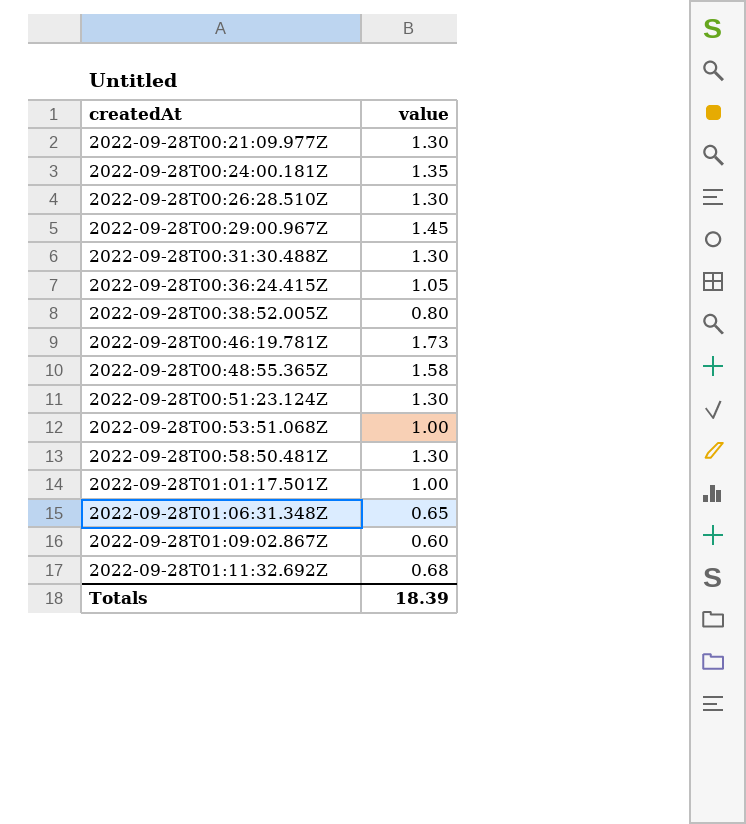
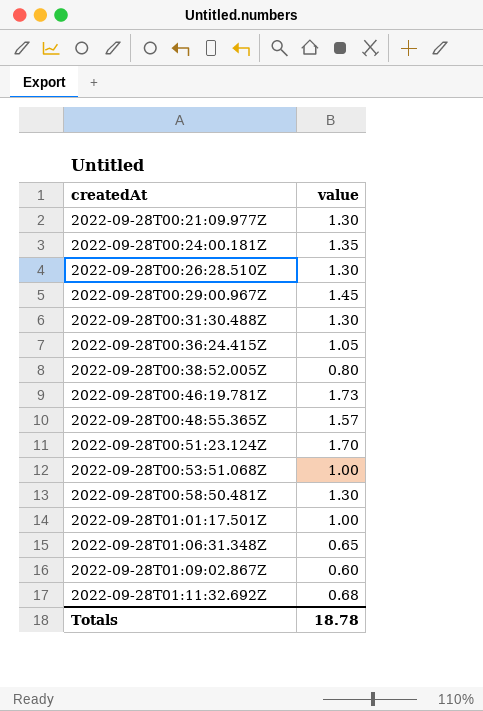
2022-09-28T00:48:55.365Z | value: 1.58 -> 1.57
2022-09-28T00:51:23.124Z | value: 1.30 -> 1.70
Totals | value: 18.39 -> 18.78

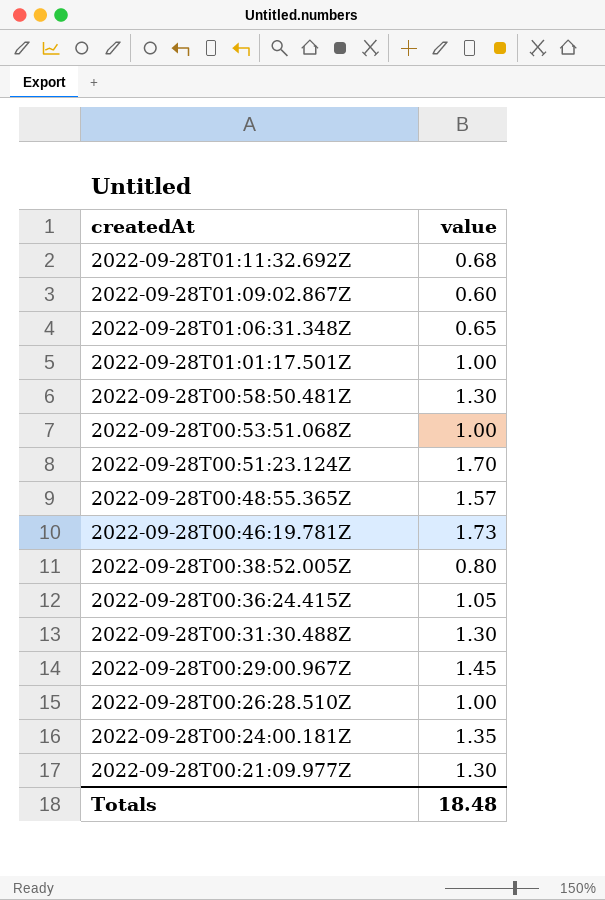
row order: createdAt ascending -> createdAt descending
2022-09-28T00:26:28.510Z | value: 1.30 -> 1.00
Totals | value: 18.78 -> 18.48

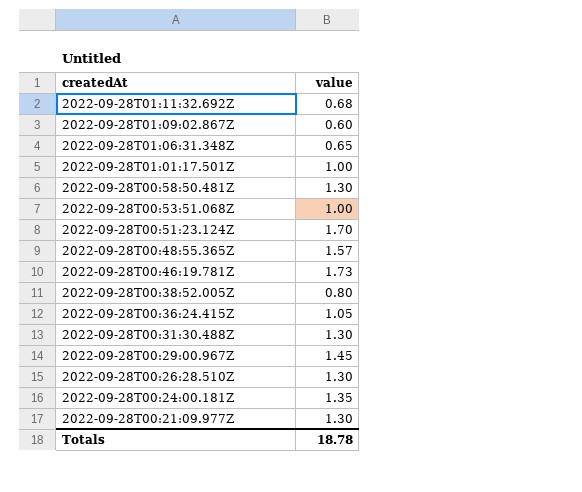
2022-09-28T00:26:28.510Z | value: 1.00 -> 1.30
Totals | value: 18.48 -> 18.78

